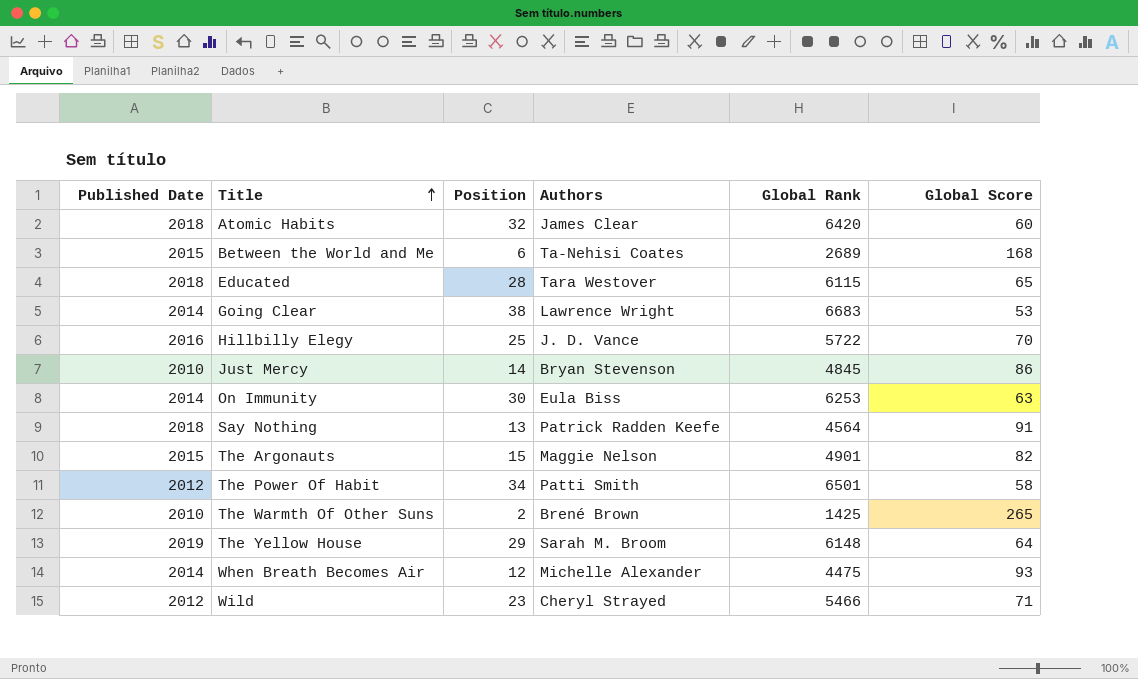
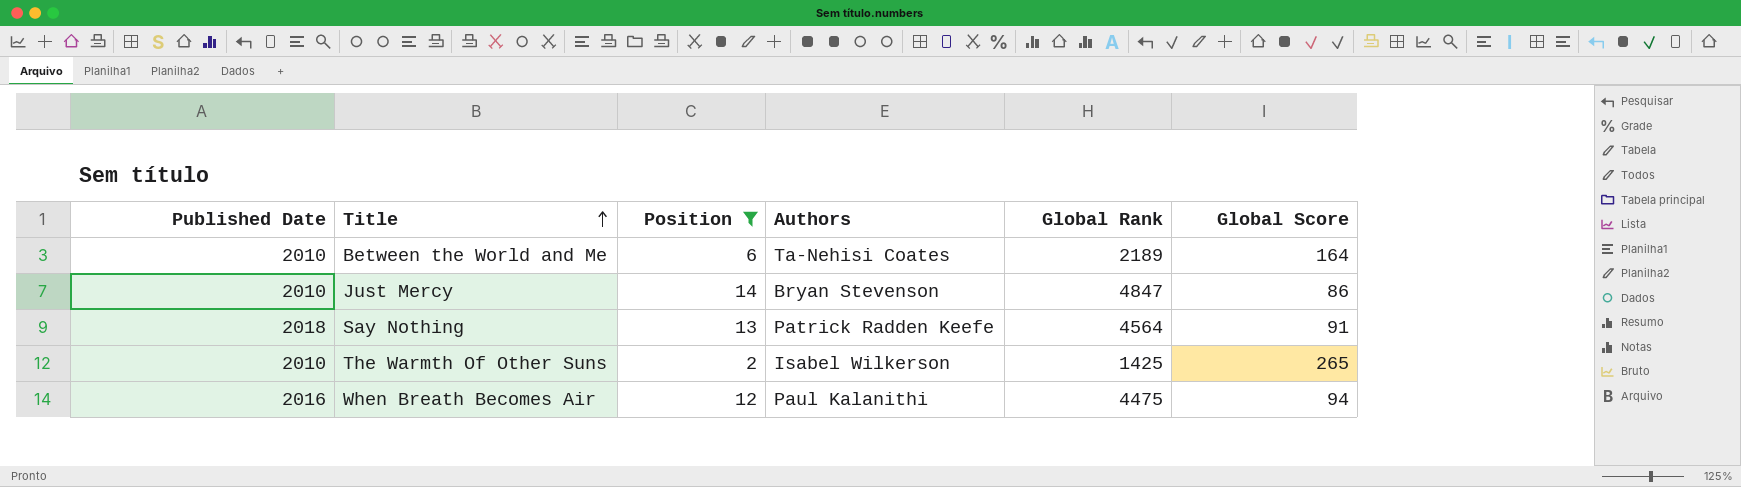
filter: none -> Position <= 14
Between the World and Me | Published Date: 2015 -> 2010
Between the World and Me | Global Rank: 2689 -> 2189
Between the World and Me | Global Score: 168 -> 164
Just Mercy | Global Rank: 4845 -> 4847
The Warmth Of Other Suns | Authors: Brené Brown -> Isabel Wilkerson
When Breath Becomes Air | Published Date: 2014 -> 2016
When Breath Becomes Air | Authors: Michelle Alexander -> Paul Kalanithi
When Breath Becomes Air | Global Score: 93 -> 94

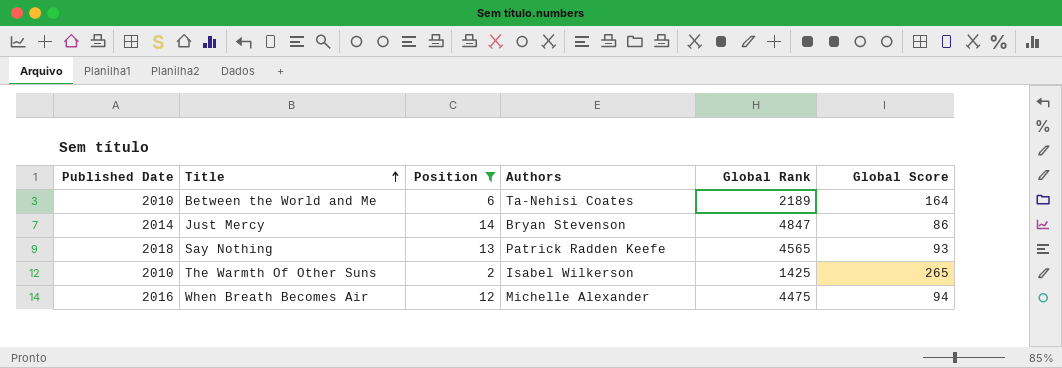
Just Mercy | Published Date: 2010 -> 2014
Say Nothing | Global Rank: 4564 -> 4565
Say Nothing | Global Score: 91 -> 93
When Breath Becomes Air | Authors: Paul Kalanithi -> Michelle Alexander

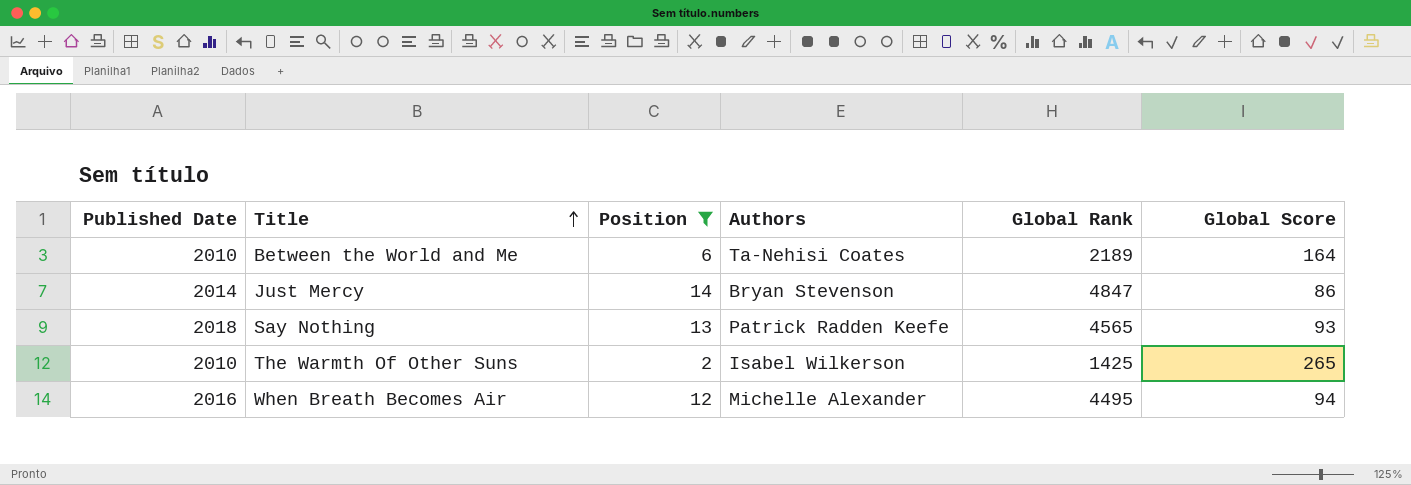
When Breath Becomes Air | Global Rank: 4475 -> 4495

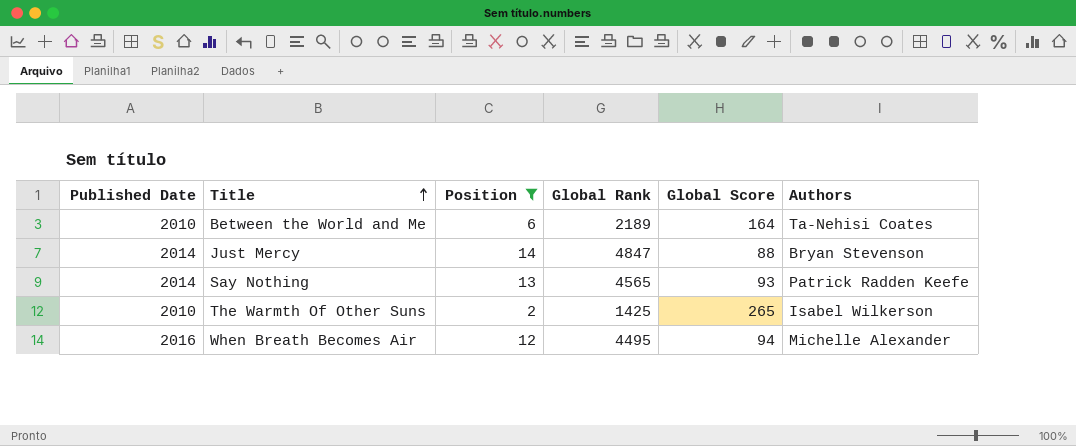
column Authors | position: 4 -> 6
Just Mercy | Global Score: 86 -> 88
Say Nothing | Published Date: 2018 -> 2014

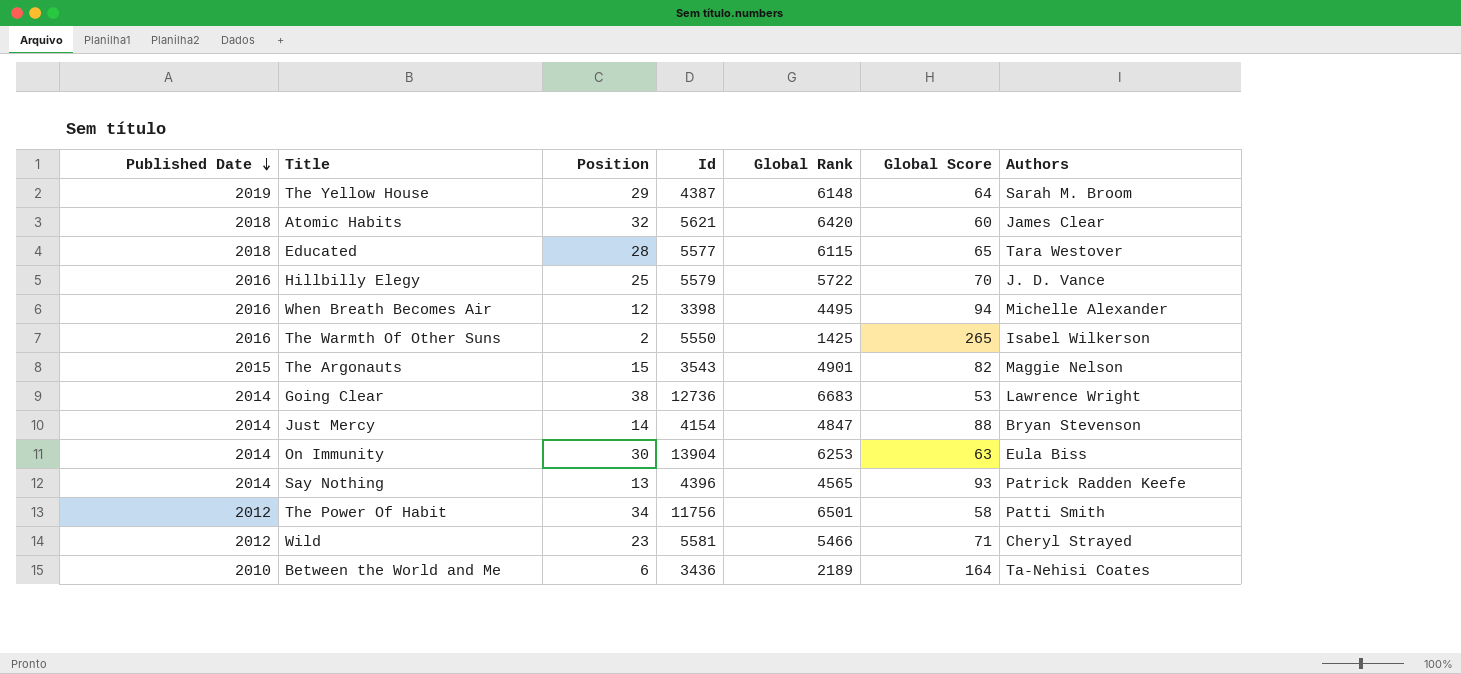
filter: Position <= 14 -> none
row order: Title ascending -> Published Date descending
column Id | position: none -> 4
The Warmth Of Other Suns | Published Date: 2010 -> 2016

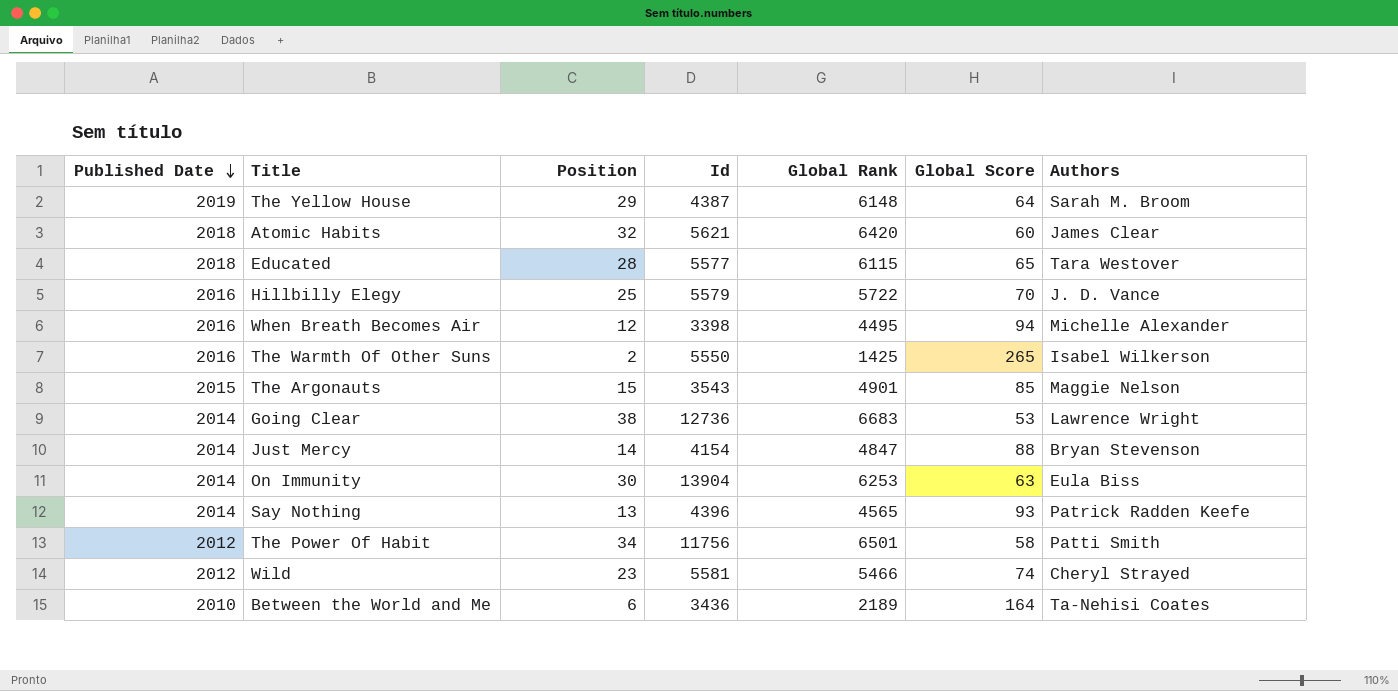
The Argonauts | Global Score: 82 -> 85
Wild | Global Score: 71 -> 74

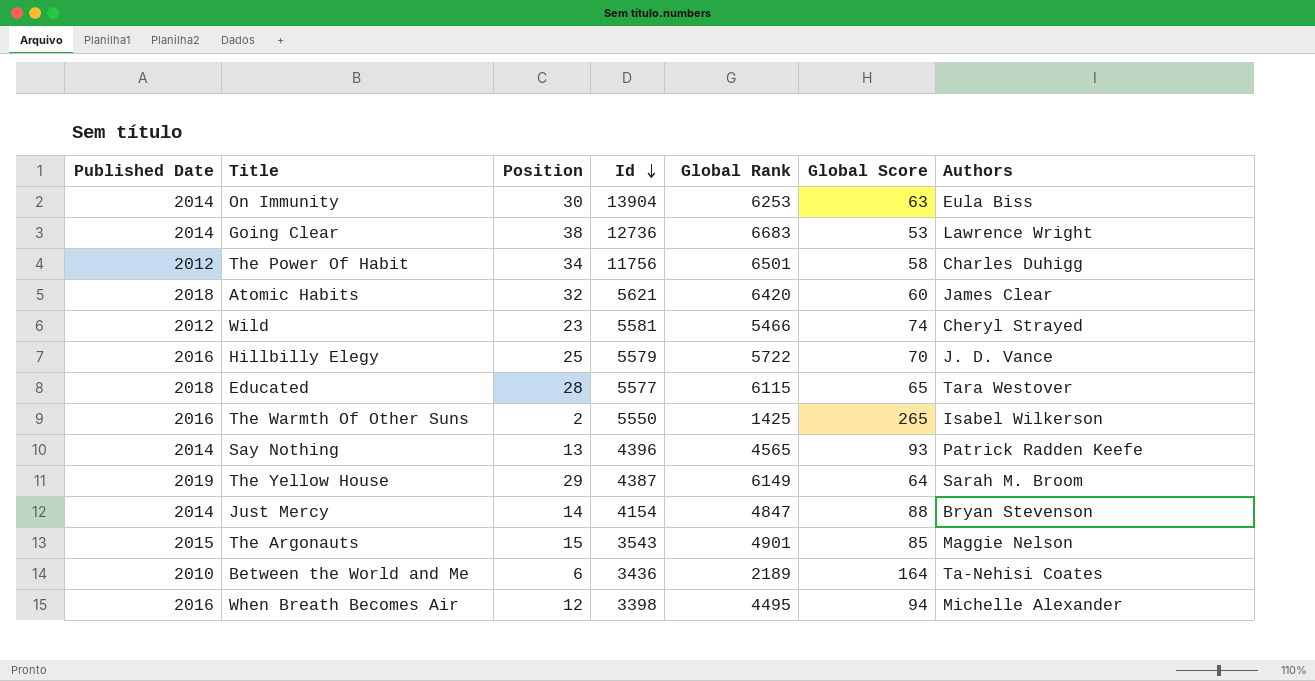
row order: Published Date descending -> Id descending
The Power Of Habit | Authors: Patti Smith -> Charles Duhigg
The Yellow House | Global Rank: 6148 -> 6149

